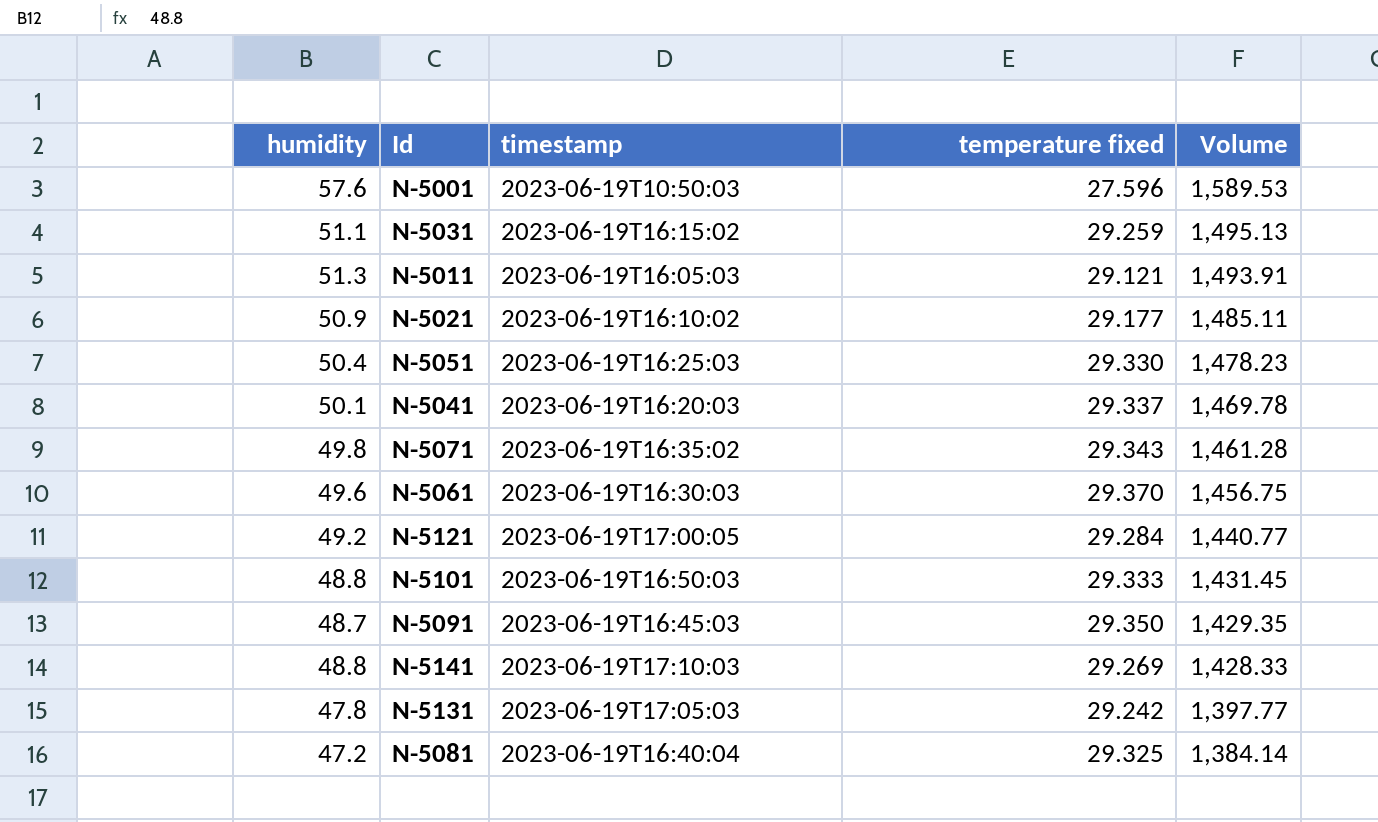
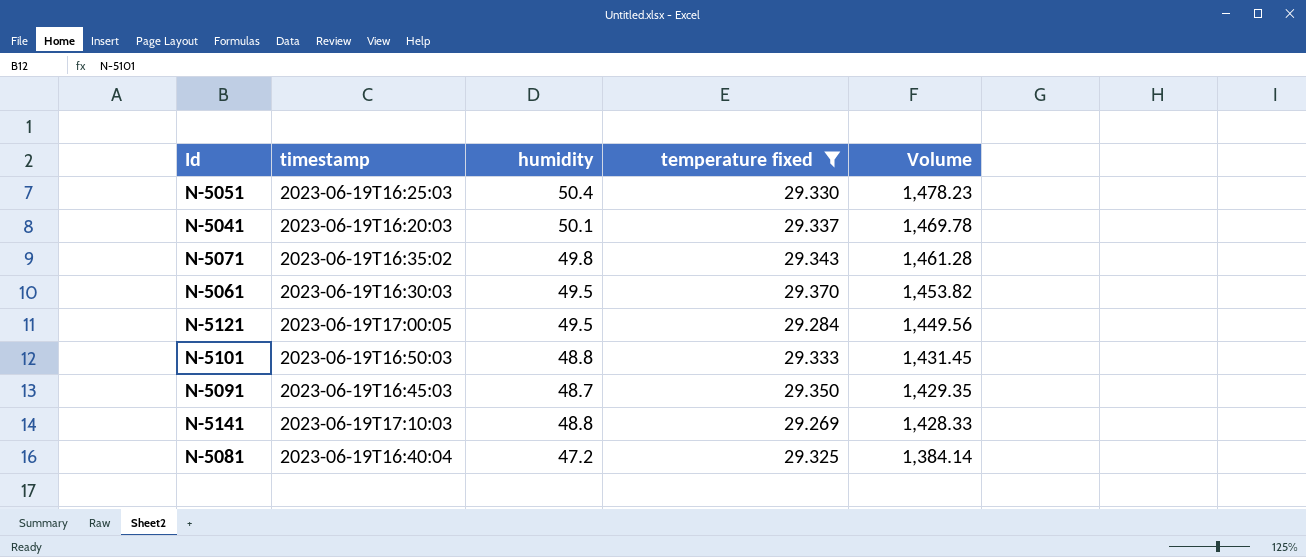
filter: none -> temperature fixed >= 29.269
column humidity | position: 1 -> 3
N-5061 | humidity: 49.6 -> 49.5
N-5061 | Volume: 1,456.75 -> 1,453.82
N-5121 | humidity: 49.2 -> 49.5
N-5121 | Volume: 1,440.77 -> 1,449.56

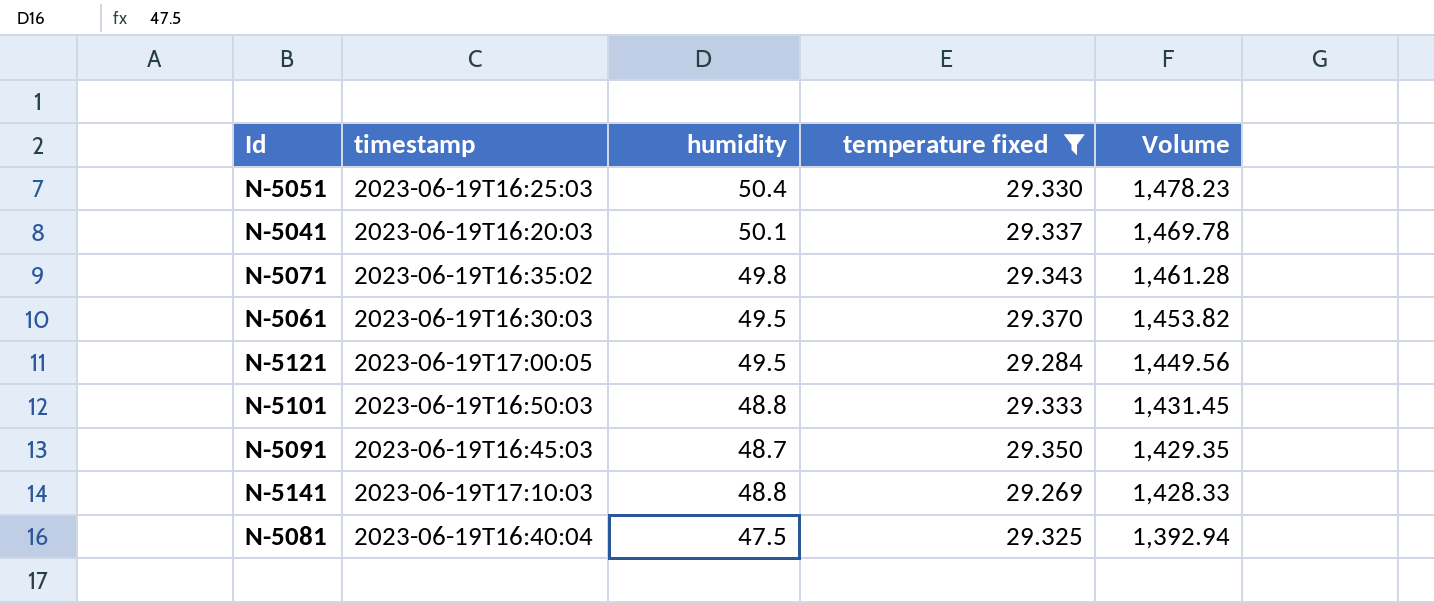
N-5081 | humidity: 47.2 -> 47.5
N-5081 | Volume: 1,384.14 -> 1,392.94

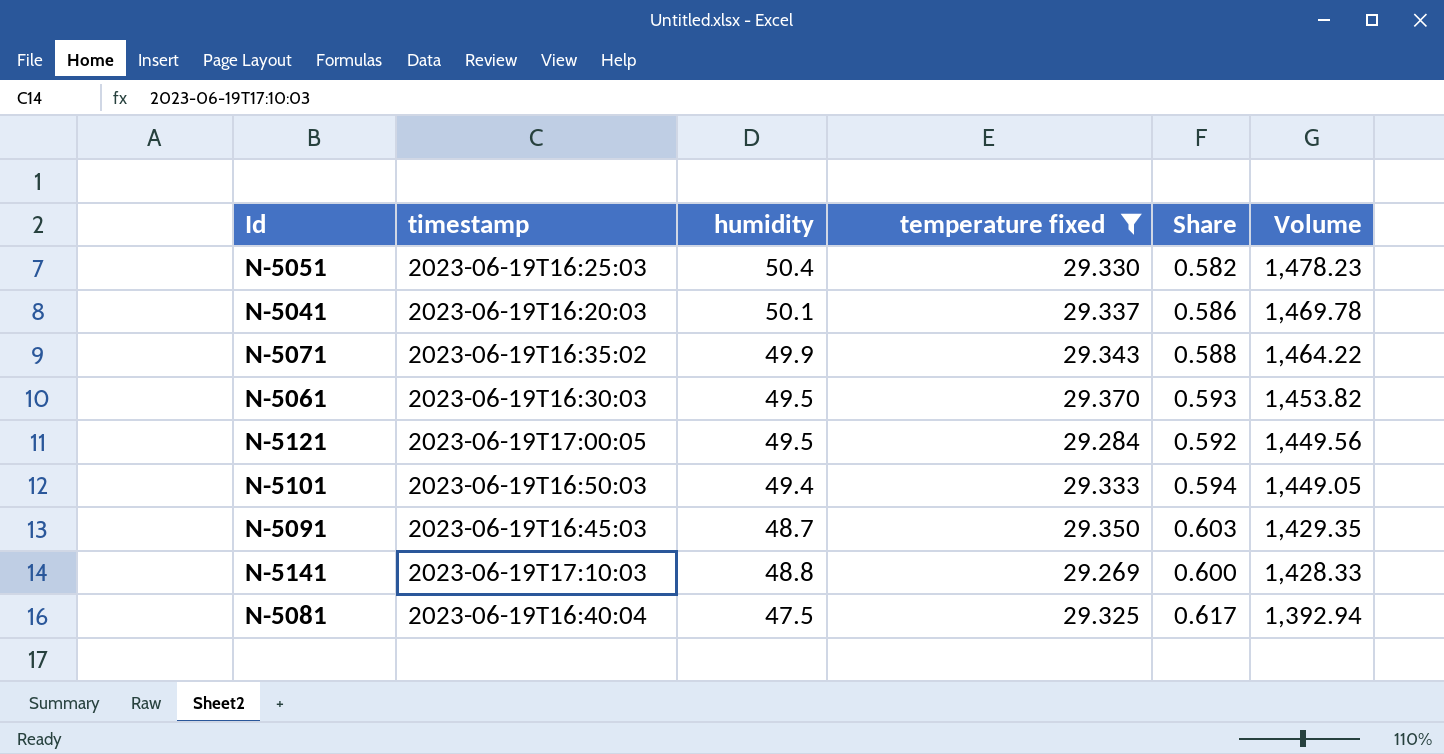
column Share | formula: none -> [temperature fixed] / [humidity]
N-5071 | humidity: 49.8 -> 49.9
N-5071 | Volume: 1,461.28 -> 1,464.22
N-5101 | humidity: 48.8 -> 49.4
N-5101 | Volume: 1,431.45 -> 1,449.05

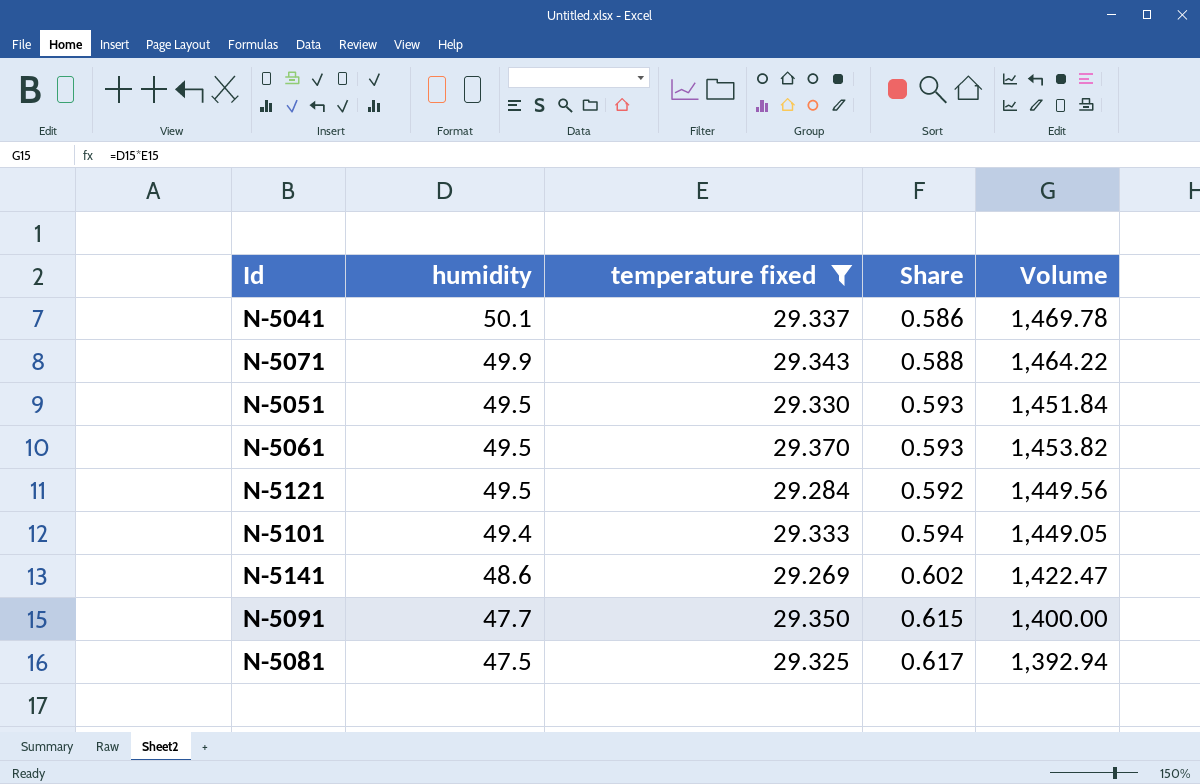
row order: Volume descending -> humidity descending
column timestamp | position: 2 -> none
N-5051 | humidity: 50.4 -> 49.5
N-5051 | Share: 0.582 -> 0.593
N-5051 | Volume: 1,478.23 -> 1,451.84
N-5141 | humidity: 48.8 -> 48.6
N-5141 | Share: 0.600 -> 0.602
N-5141 | Volume: 1,428.33 -> 1,422.47
N-5091 | humidity: 48.7 -> 47.7
N-5091 | Share: 0.603 -> 0.615
N-5091 | Volume: 1,429.35 -> 1,400.00

